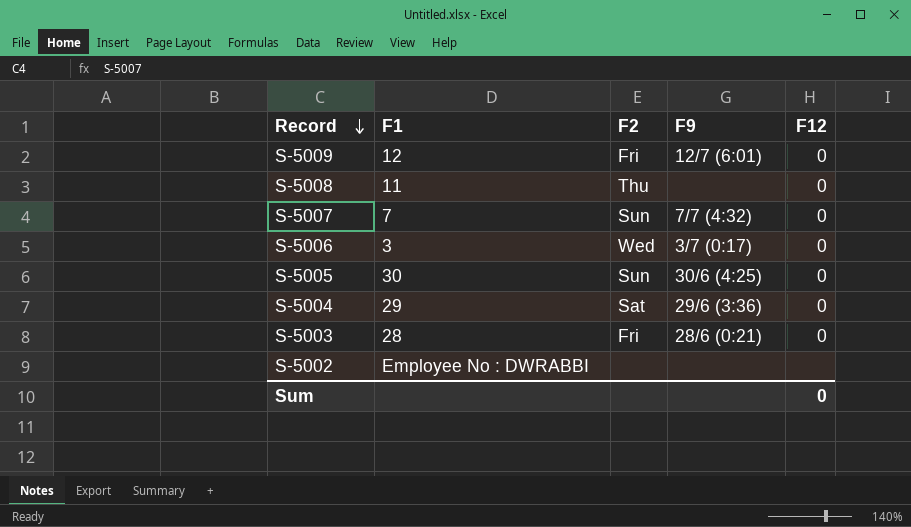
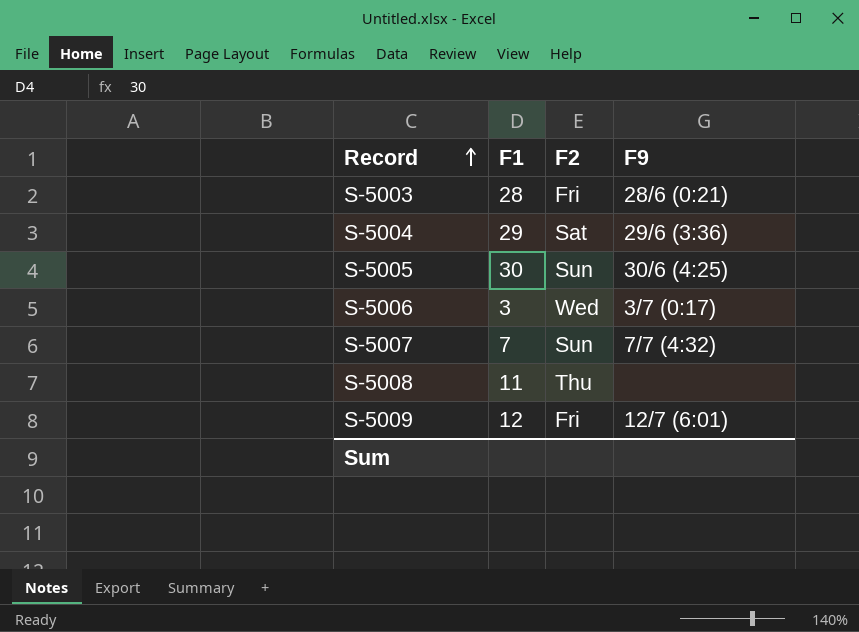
row order: Record descending -> Record ascending
column F12 | position: 5 -> none
row S-5002: Employee No : DWRABBI | none | none | none -> none

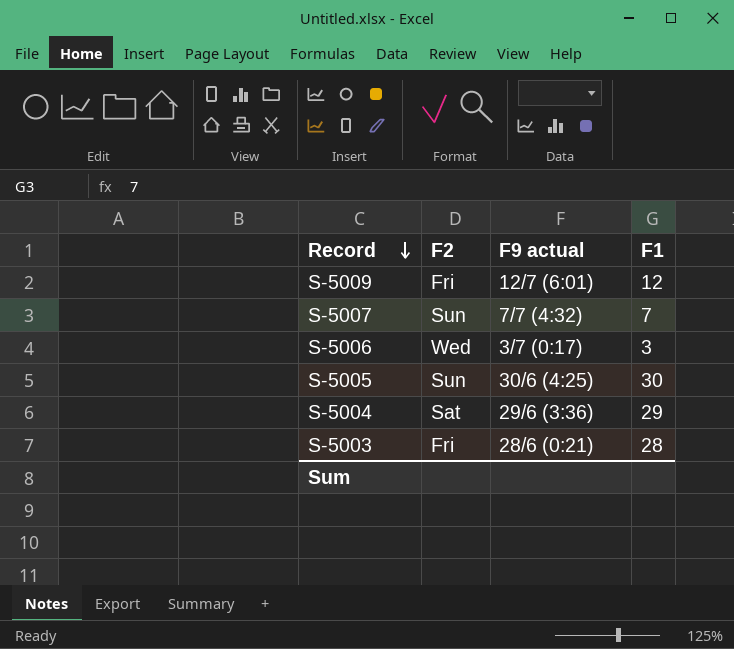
row order: Record ascending -> Record descending
column name: F9 -> F9 actual
column F1 | position: 2 -> 4
row S-5008: 11 | Thu | none -> none

